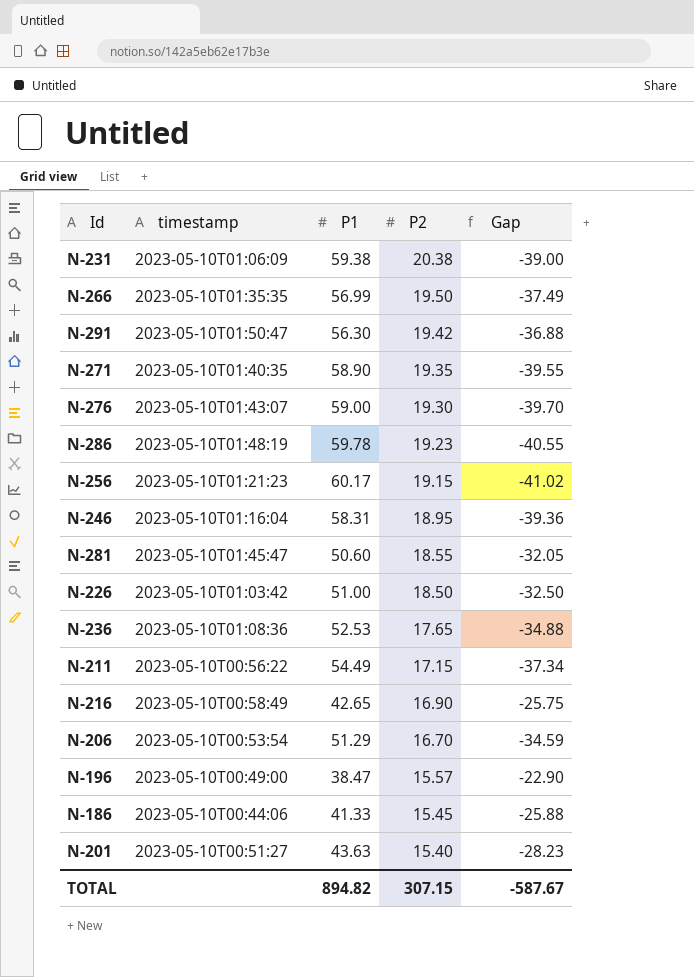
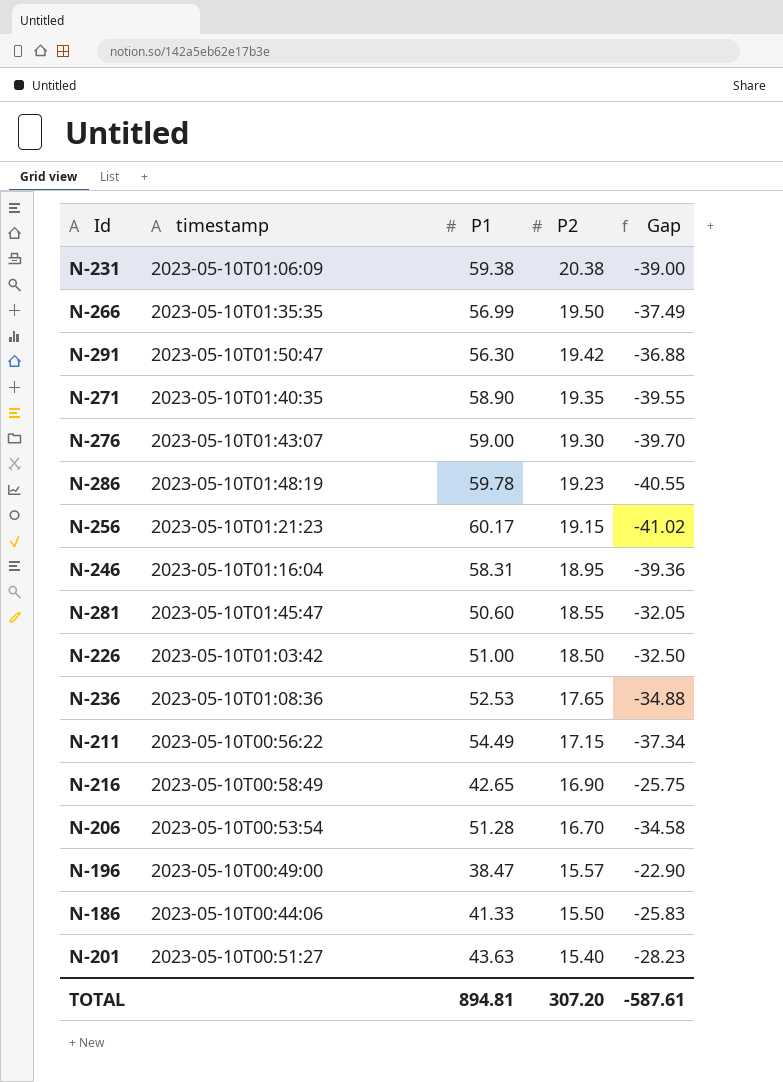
N-206 | P1: 51.29 -> 51.28
N-206 | Gap: -34.59 -> -34.58
N-186 | P2: 15.45 -> 15.50
N-186 | Gap: -25.88 -> -25.83
TOTAL | P1: 894.82 -> 894.81
TOTAL | P2: 307.15 -> 307.20
TOTAL | Gap: -587.67 -> -587.61

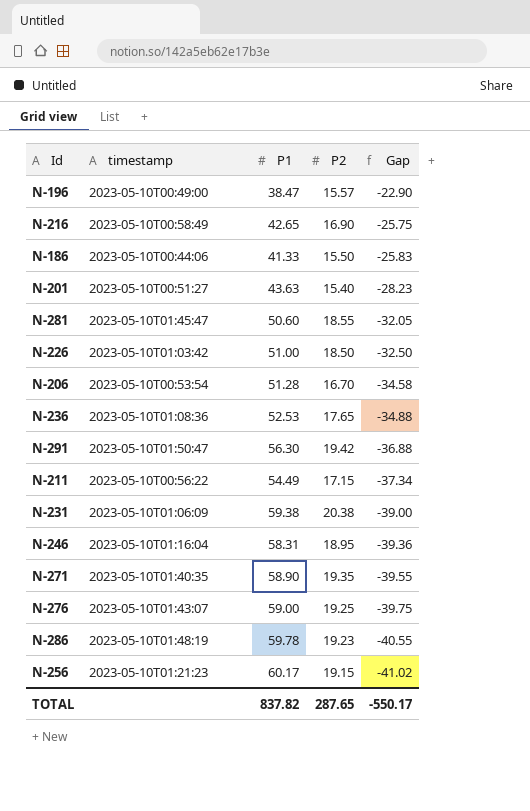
row order: P2 descending -> Gap descending
row N-266: 2023-05-10T01:35:35 | 56.99 | 19.50 | -37.49 -> none
N-276 | P2: 19.30 -> 19.25
N-276 | Gap: -39.70 -> -39.75
TOTAL | P1: 894.81 -> 837.82
TOTAL | P2: 307.20 -> 287.65
TOTAL | Gap: -587.61 -> -550.17

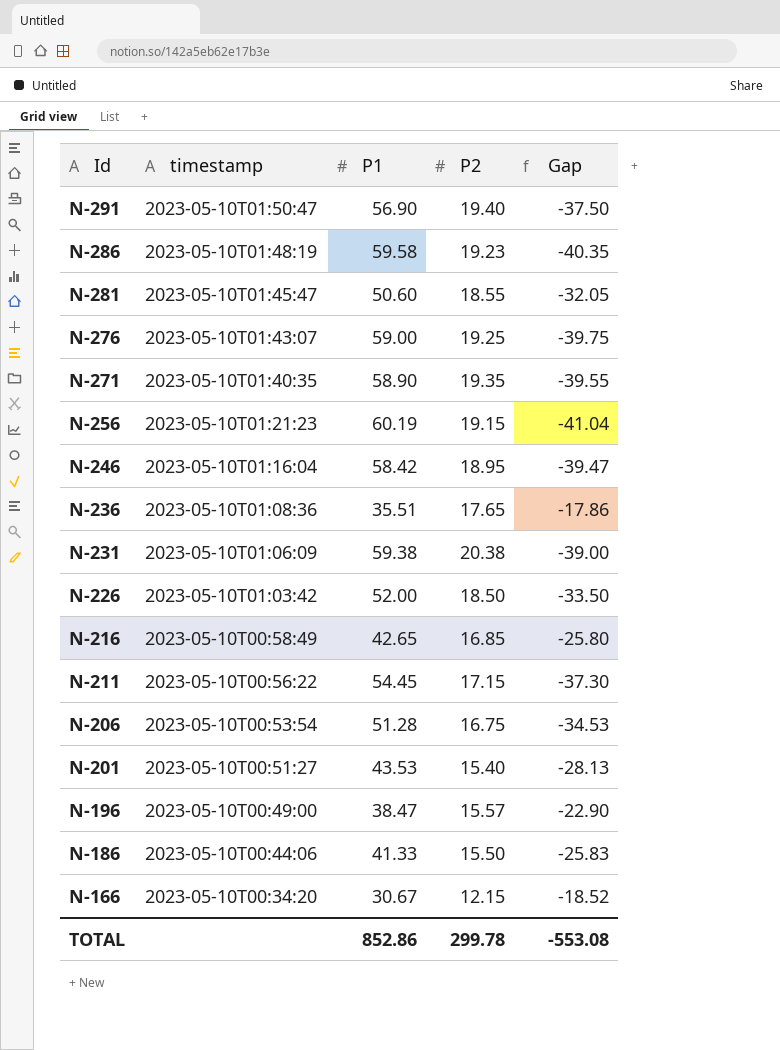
row order: Gap descending -> Id descending
N-291 | P1: 56.30 -> 56.90
N-291 | P2: 19.42 -> 19.40
N-291 | Gap: -36.88 -> -37.50
N-286 | P1: 59.78 -> 59.58
N-286 | Gap: -40.55 -> -40.35
N-256 | P1: 60.17 -> 60.19
N-256 | Gap: -41.02 -> -41.04
N-246 | P1: 58.31 -> 58.42
N-246 | Gap: -39.36 -> -39.47
N-236 | P1: 52.53 -> 35.51
N-236 | Gap: -34.88 -> -17.86
N-226 | P1: 51.00 -> 52.00
N-226 | Gap: -32.50 -> -33.50
N-216 | P2: 16.90 -> 16.85
N-216 | Gap: -25.75 -> -25.80
N-211 | P1: 54.49 -> 54.45
N-211 | Gap: -37.34 -> -37.30
N-206 | P2: 16.70 -> 16.75
N-206 | Gap: -34.58 -> -34.53
N-201 | P1: 43.63 -> 43.53
N-201 | Gap: -28.23 -> -28.13
row N-166: none -> 2023-05-10T00:34:20 | 30.67 | 12.15 | -18.52
TOTAL | P1: 837.82 -> 852.86
TOTAL | P2: 287.65 -> 299.78
TOTAL | Gap: -550.17 -> -553.08

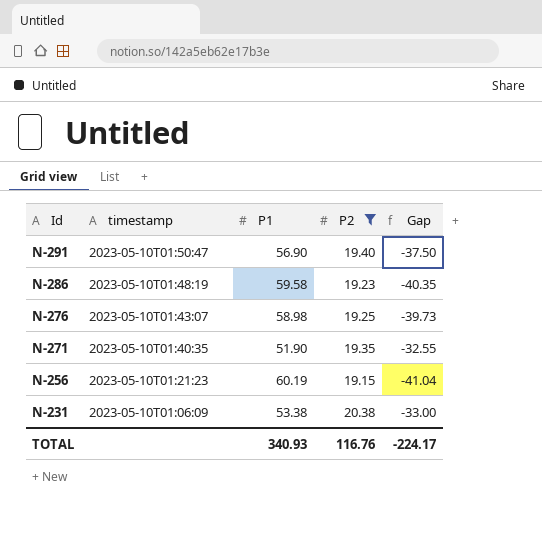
filter: none -> P2 >= 19.15
N-276 | P1: 59.00 -> 58.98
N-276 | Gap: -39.75 -> -39.73
N-271 | P1: 58.90 -> 51.90
N-271 | Gap: -39.55 -> -32.55
N-231 | P1: 59.38 -> 53.38
N-231 | Gap: -39.00 -> -33.00
TOTAL | P1: 852.86 -> 340.93
TOTAL | P2: 299.78 -> 116.76
TOTAL | Gap: -553.08 -> -224.17

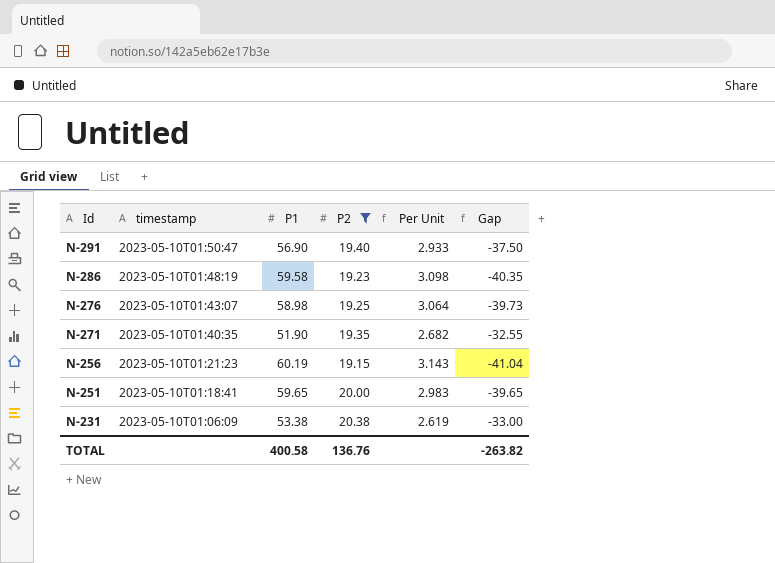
column Per Unit | formula: none -> [P1] / [P2]
row N-251: none -> 2023-05-10T01:18:41 | 59.65 | 20.00 | 2.983 | -39.65
TOTAL | P1: 340.93 -> 400.58
TOTAL | P2: 116.76 -> 136.76
TOTAL | Gap: -224.17 -> -263.82

